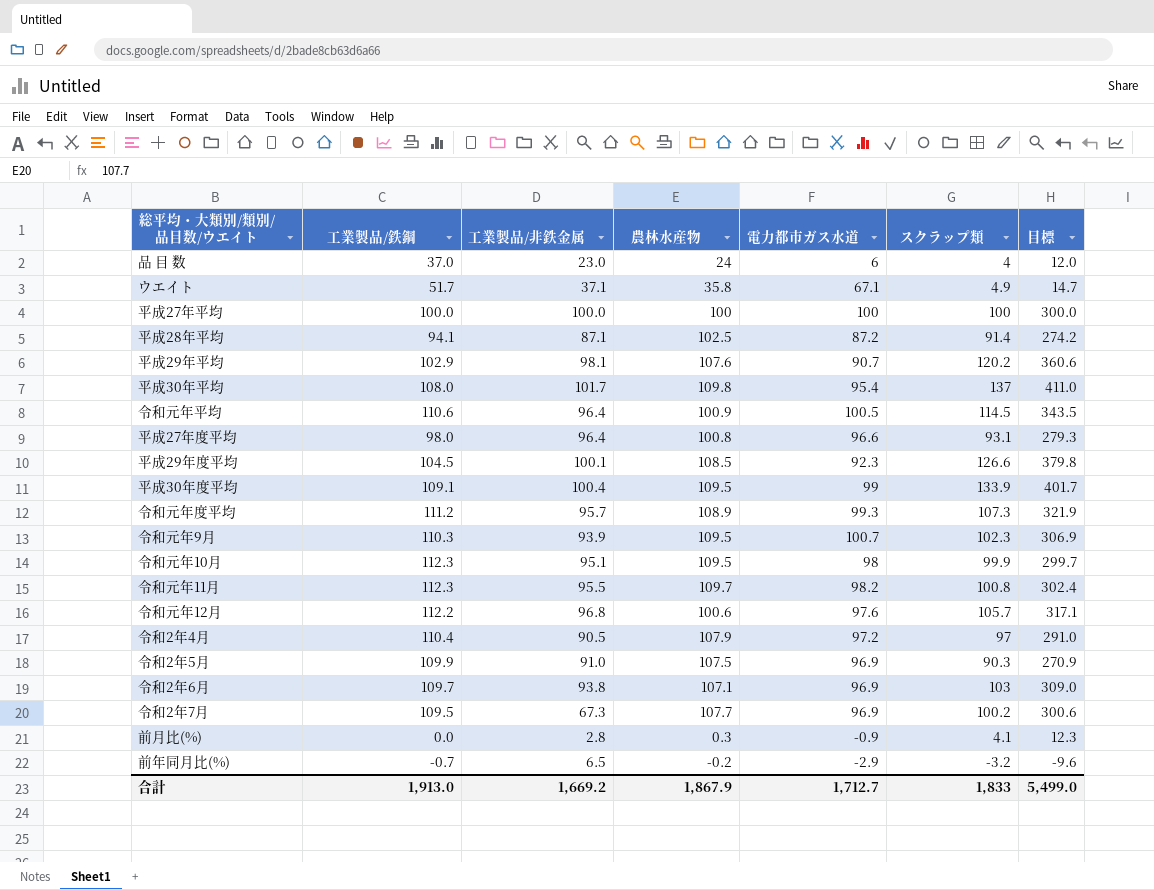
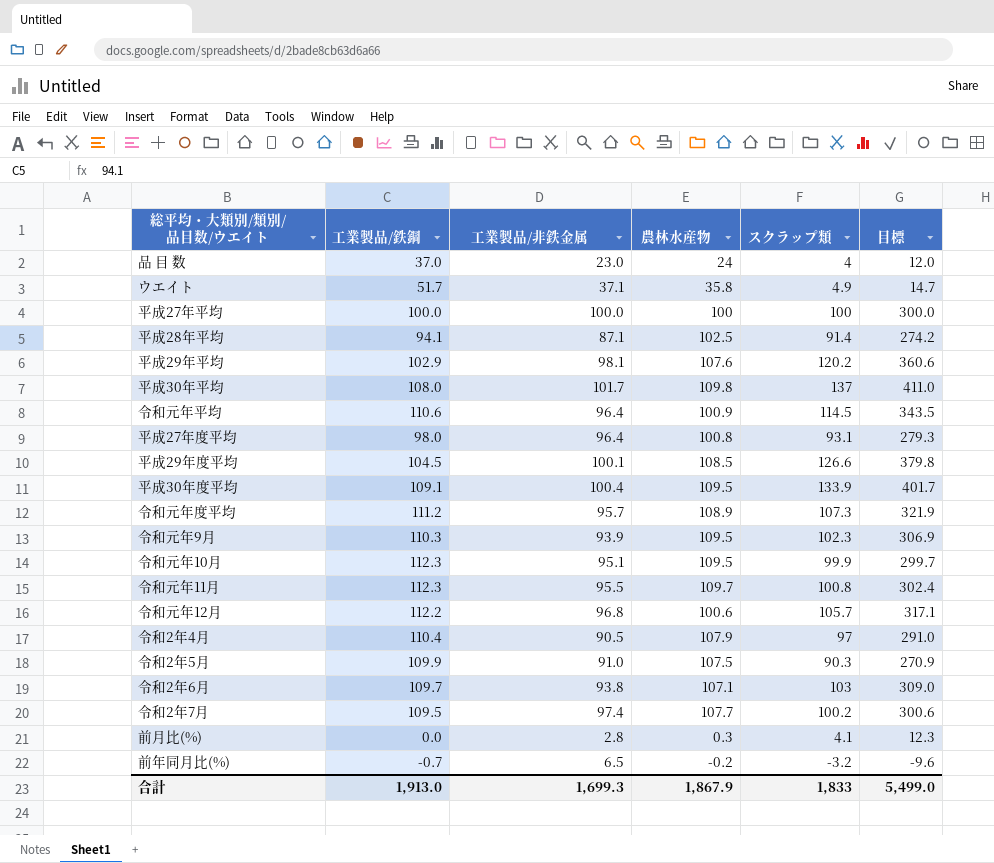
column 電力都市ガス水道 | position: 5 -> none
令和2年7月 | 工業製品/非鉄金属: 67.3 -> 97.4
合計 | 工業製品/非鉄金属: 1,669.2 -> 1,699.3

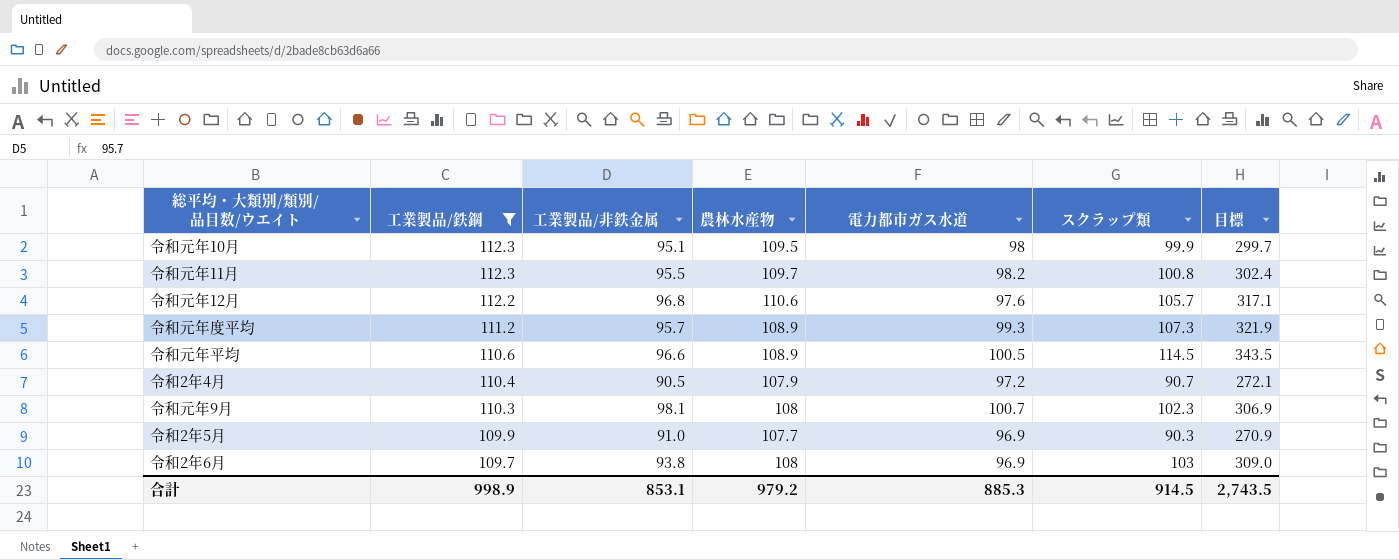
filter: none -> 工業製品/鉄鋼 >= 109.7
row order: none -> 工業製品/鉄鋼 descending
column 電力都市ガス水道 | position: none -> 5
令和元年12月 | 農林水産物: 100.6 -> 110.6
令和元年平均 | 工業製品/非鉄金属: 96.4 -> 96.6
令和元年平均 | 農林水産物: 100.9 -> 108.9
令和2年4月 | スクラップ類: 97 -> 90.7
令和2年4月 | 目標: 291.0 -> 272.1
令和元年9月 | 工業製品/非鉄金属: 93.9 -> 98.1
令和元年9月 | 農林水産物: 109.5 -> 108
令和2年5月 | 農林水産物: 107.5 -> 107.7
令和2年6月 | 農林水産物: 107.1 -> 108
合計 | 工業製品/鉄鋼: 1,913.0 -> 998.9
合計 | 工業製品/非鉄金属: 1,699.3 -> 853.1
合計 | 農林水産物: 1,867.9 -> 979.2
合計 | スクラップ類: 1,833 -> 914.5
合計 | 目標: 5,499.0 -> 2,743.5

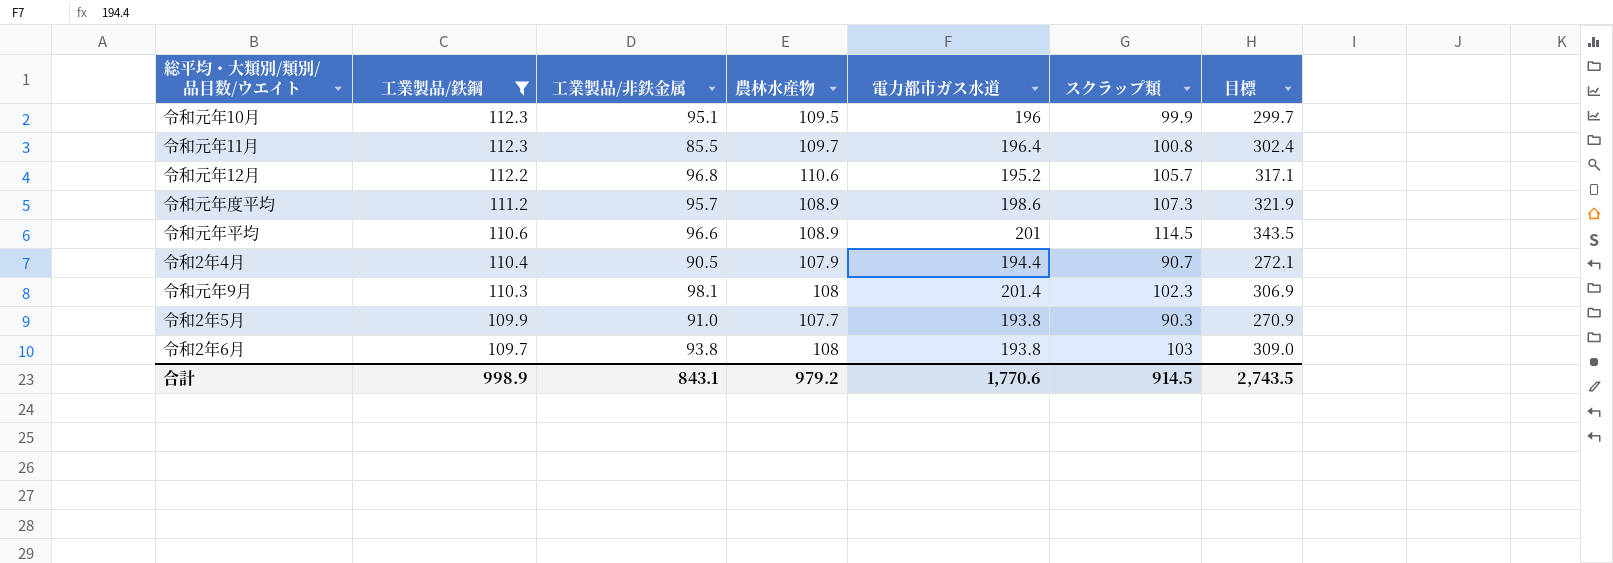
令和元年10月 | 電力都市ガス水道: 98 -> 196
令和元年11月 | 工業製品/非鉄金属: 95.5 -> 85.5
令和元年11月 | 電力都市ガス水道: 98.2 -> 196.4
令和元年12月 | 電力都市ガス水道: 97.6 -> 195.2
令和元年度平均 | 電力都市ガス水道: 99.3 -> 198.6
令和元年平均 | 電力都市ガス水道: 100.5 -> 201
令和2年4月 | 電力都市ガス水道: 97.2 -> 194.4
令和元年9月 | 電力都市ガス水道: 100.7 -> 201.4
令和2年5月 | 電力都市ガス水道: 96.9 -> 193.8
令和2年6月 | 電力都市ガス水道: 96.9 -> 193.8
合計 | 工業製品/非鉄金属: 853.1 -> 843.1
合計 | 電力都市ガス水道: 885.3 -> 1,770.6

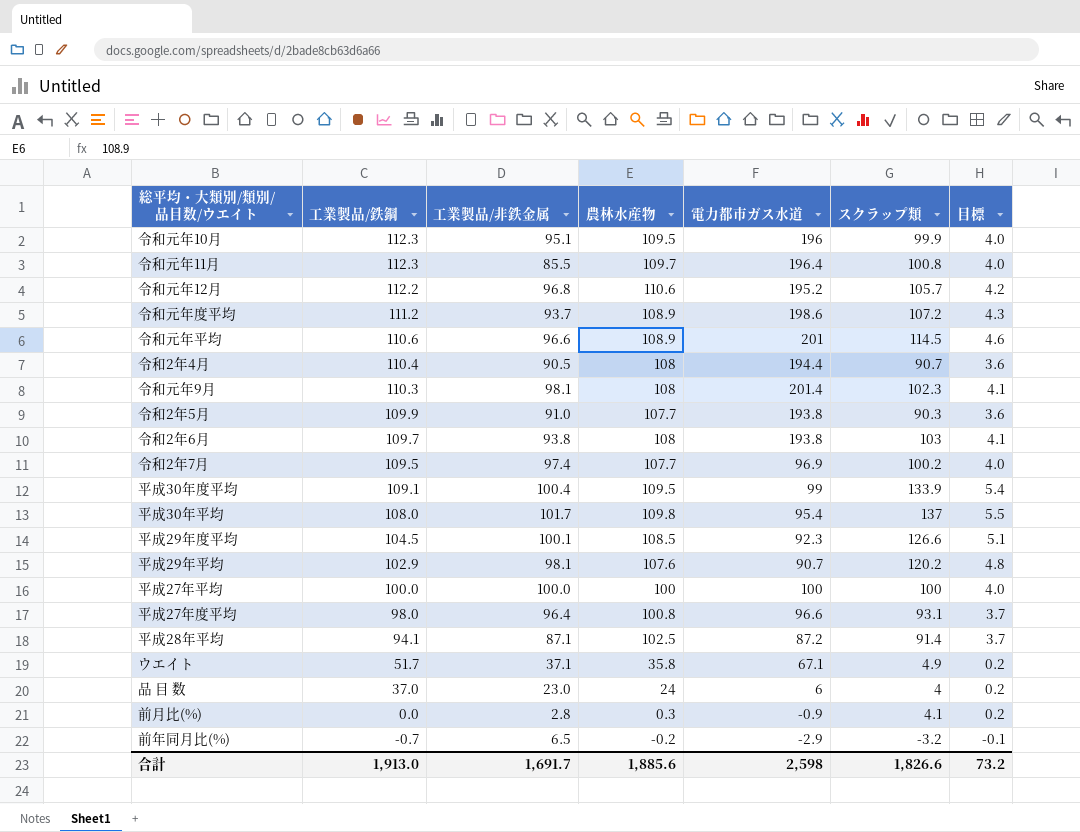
filter: 工業製品/鉄鋼 >= 109.7 -> none
column 目標 | formula: [スクラップ類] * 3 -> [スクラップ類] * 0.04
令和元年度平均 | 工業製品/非鉄金属: 95.7 -> 93.7
令和元年度平均 | スクラップ類: 107.3 -> 107.2
令和2年4月 | 農林水産物: 107.9 -> 108
合計 | 工業製品/鉄鋼: 998.9 -> 1,913.0
合計 | 工業製品/非鉄金属: 843.1 -> 1,691.7
合計 | 農林水産物: 979.2 -> 1,885.6
合計 | 電力都市ガス水道: 1,770.6 -> 2,598
合計 | スクラップ類: 914.5 -> 1,826.6
合計 | 目標: 2,743.5 -> 73.2

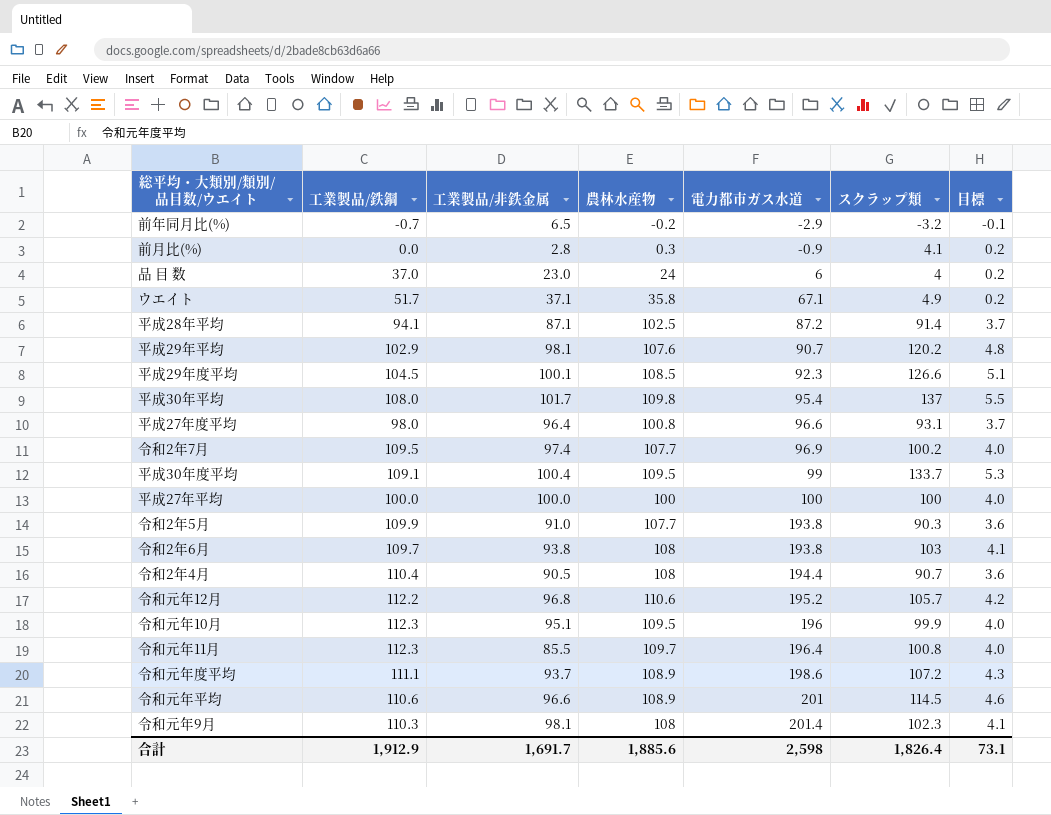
row order: 工業製品/鉄鋼 descending -> 電力都市ガス水道 ascending
平成30年度平均 | スクラップ類: 133.9 -> 133.7
平成30年度平均 | 目標: 5.4 -> 5.3
令和元年度平均 | 工業製品/鉄鋼: 111.2 -> 111.1
合計 | 工業製品/鉄鋼: 1,913.0 -> 1,912.9
合計 | スクラップ類: 1,826.6 -> 1,826.4
合計 | 目標: 73.2 -> 73.1

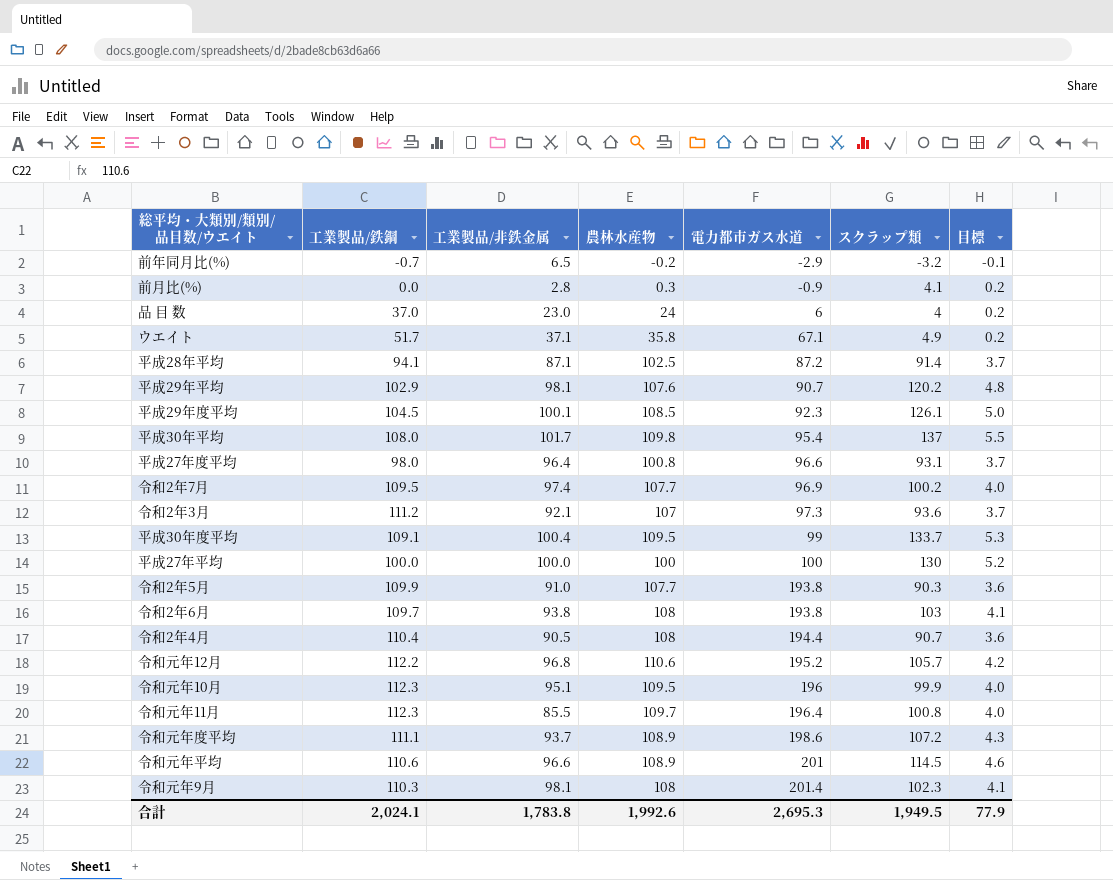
平成29年度平均 | スクラップ類: 126.6 -> 126.1
平成29年度平均 | 目標: 5.1 -> 5.0
row 令和2年3月: none -> 111.2 | 92.1 | 107 | 97.3 | 93.6 | 3.7
平成27年平均 | スクラップ類: 100 -> 130
平成27年平均 | 目標: 4.0 -> 5.2
合計 | 工業製品/鉄鋼: 1,912.9 -> 2,024.1
合計 | 工業製品/非鉄金属: 1,691.7 -> 1,783.8
合計 | 農林水産物: 1,885.6 -> 1,992.6
合計 | 電力都市ガス水道: 2,598 -> 2,695.3
合計 | スクラップ類: 1,826.4 -> 1,949.5
合計 | 目標: 73.1 -> 77.9

